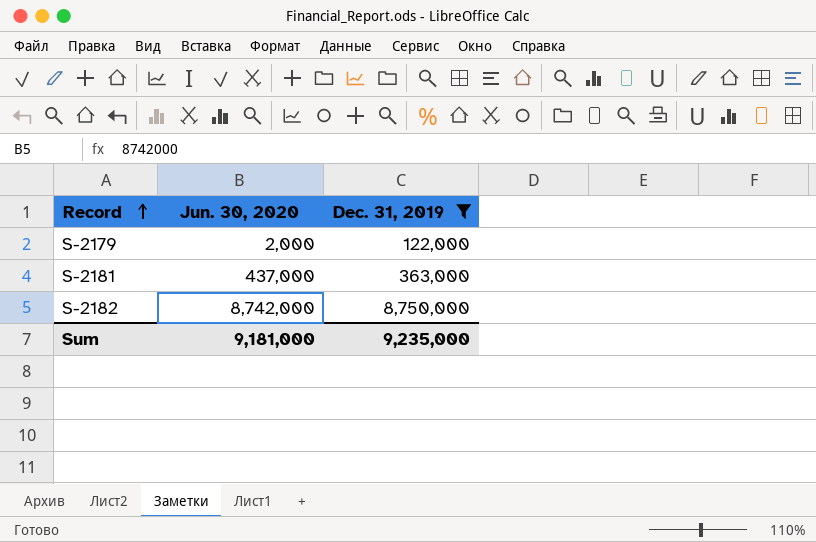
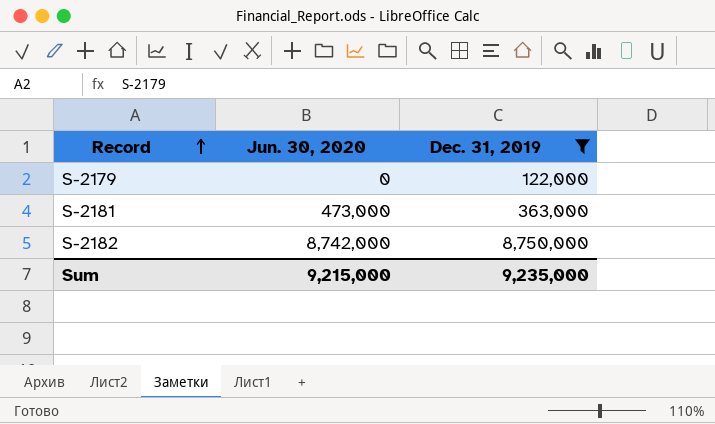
S-2179 | Jun. 30, 2020: 2,000 -> 0
S-2181 | Jun. 30, 2020: 437,000 -> 473,000
Sum | Jun. 30, 2020: 9,181,000 -> 9,215,000

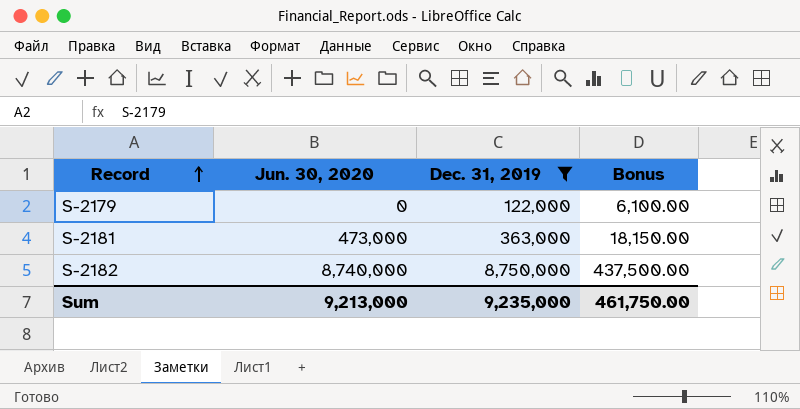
column Bonus | formula: none -> [Dec. 31, 2019] * 0.05
S-2182 | Jun. 30, 2020: 8,742,000 -> 8,740,000
Sum | Jun. 30, 2020: 9,215,000 -> 9,213,000

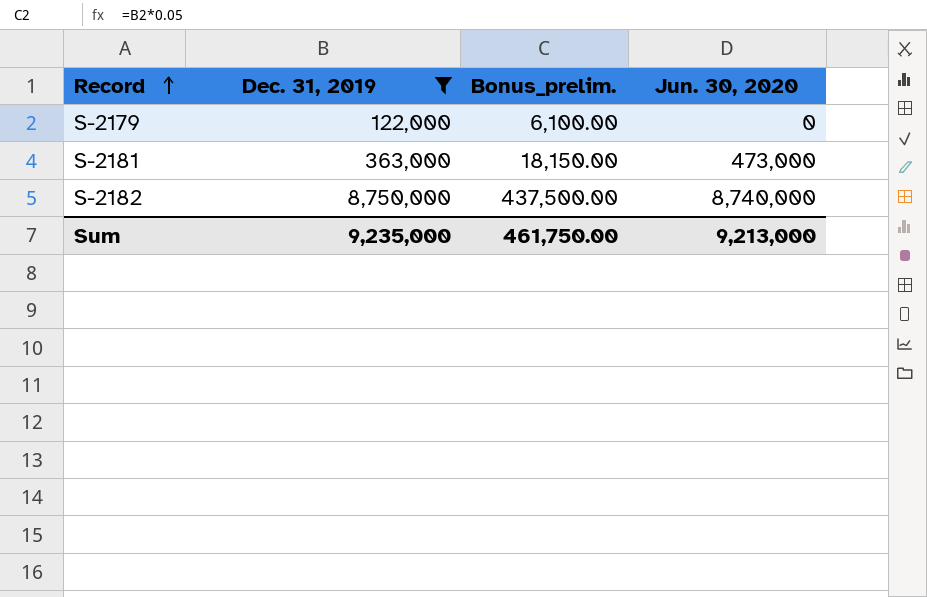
column name: Bonus -> Bonus_prelim.
column Jun. 30, 2020 | position: 2 -> 4

